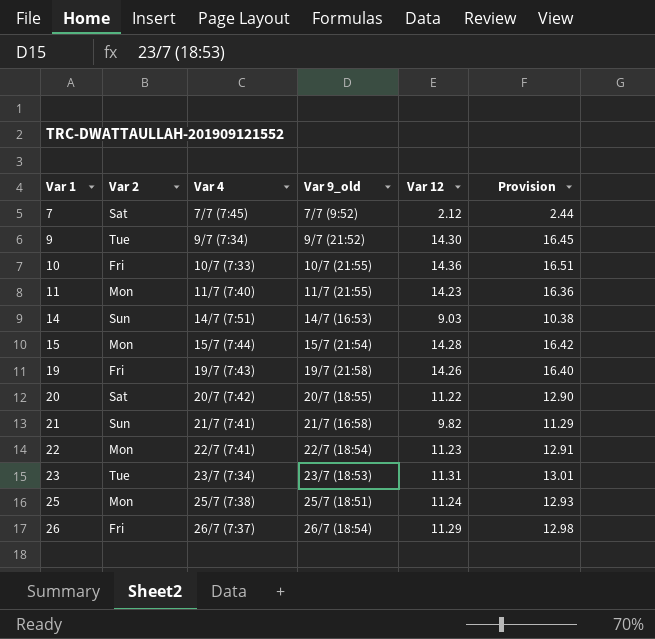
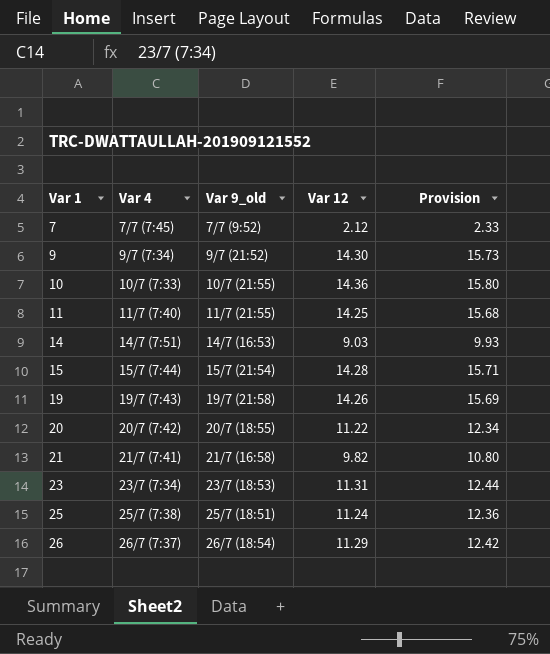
column Var 2 | position: 2 -> none
column Provision | formula: [Var 12] * 1.15 -> [Var 12] * 1.1
row 22: Mon | 22/7 (7:41) | 22/7 (18:54) | 11.23 | 12.91 -> none
11 | Var 12: 14.23 -> 14.25

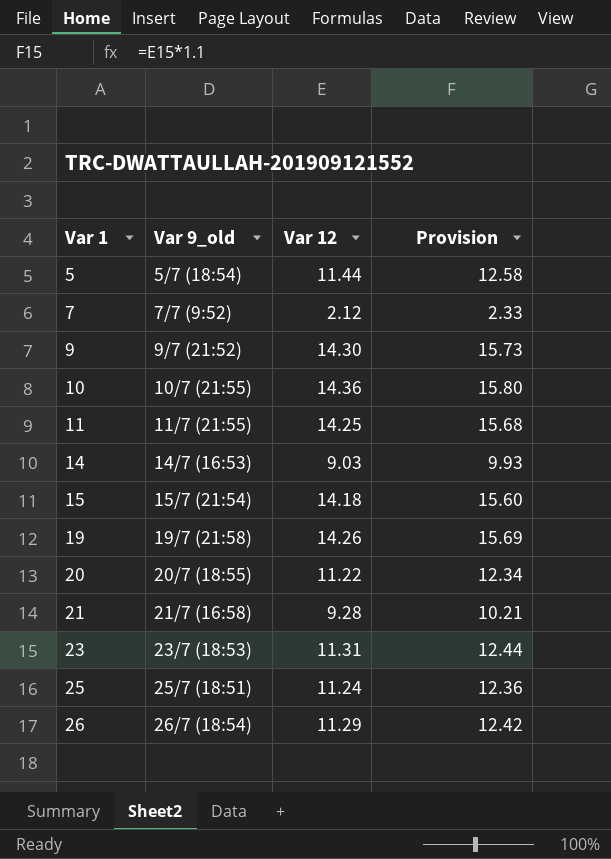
column Var 4 | position: 2 -> none
row 5: none -> 5/7 (18:54) | 11.44 | 12.58
15 | Var 12: 14.28 -> 14.18
15 | Provision: 15.71 -> 15.60
21 | Var 12: 9.82 -> 9.28
21 | Provision: 10.80 -> 10.21

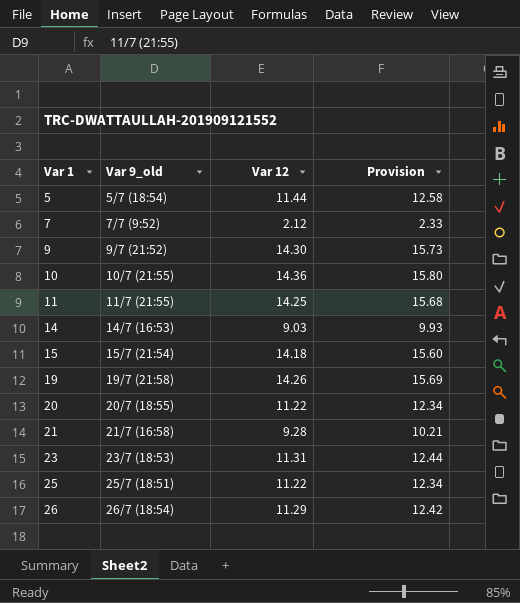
25 | Var 12: 11.24 -> 11.22
25 | Provision: 12.36 -> 12.34

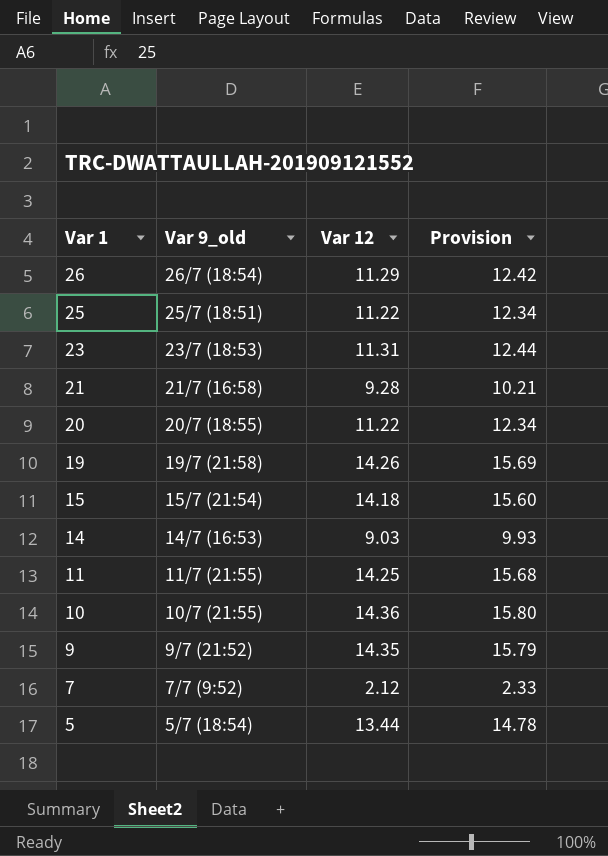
row order: Var 1 ascending -> Var 1 descending
9 | Var 12: 14.30 -> 14.35
9 | Provision: 15.73 -> 15.79
5 | Var 12: 11.44 -> 13.44
5 | Provision: 12.58 -> 14.78

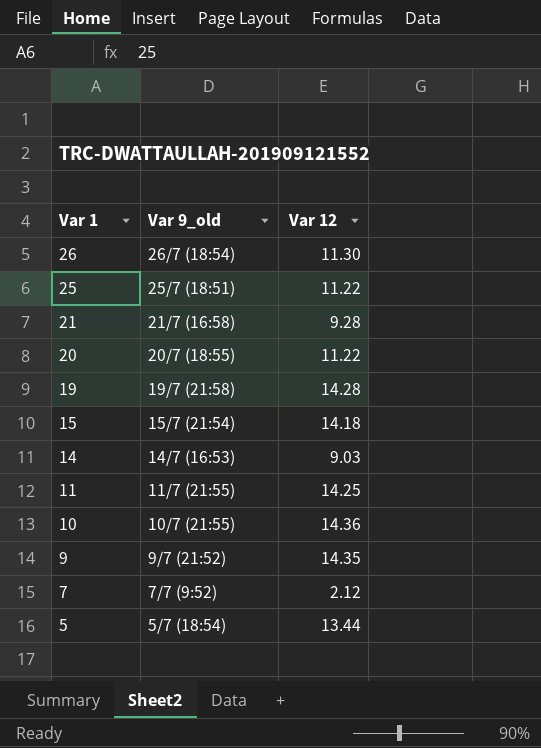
column Provision | formula: [Var 12] * 1.1 -> none
row 23: 23/7 (18:53) | 11.31 | 12.44 -> none
26 | Var 12: 11.29 -> 11.30
19 | Var 12: 14.26 -> 14.28

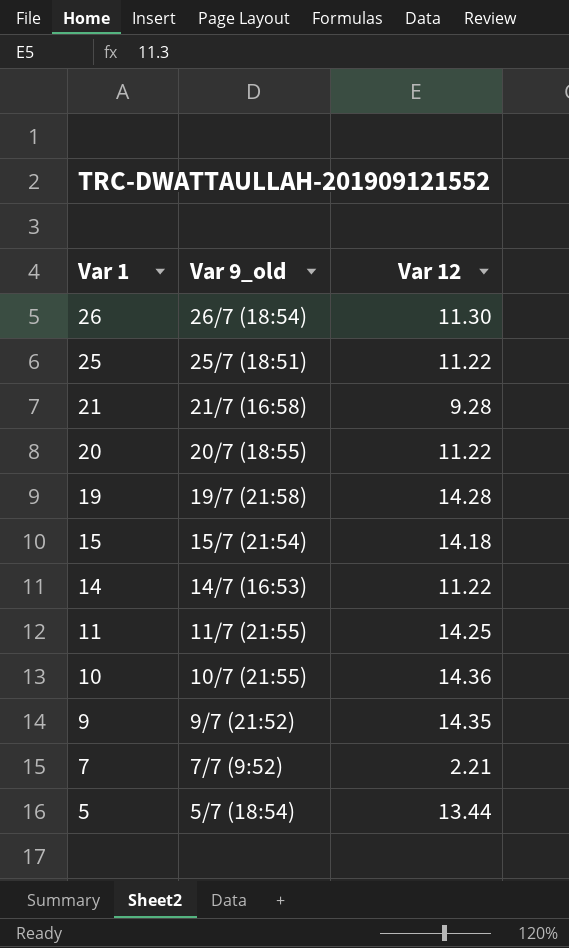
14 | Var 12: 9.03 -> 11.22
7 | Var 12: 2.12 -> 2.21

